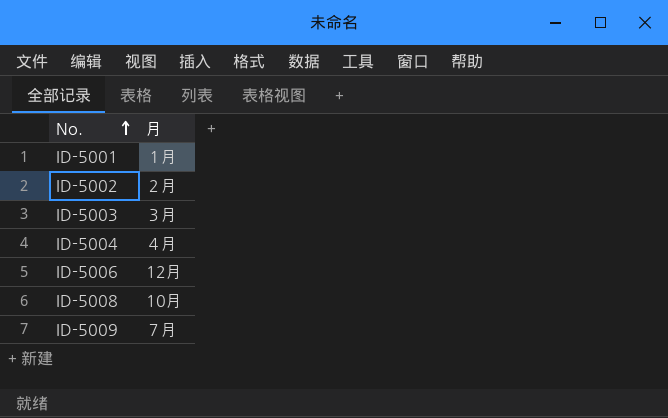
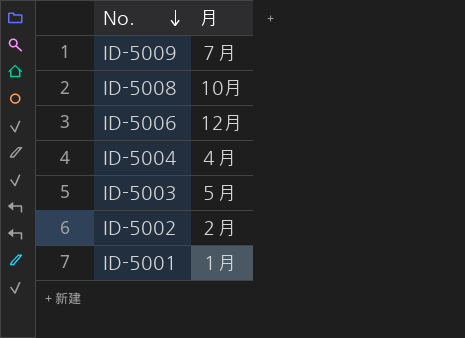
row order: No. ascending -> No. descending
ID-5003 | 月: ３月 -> ５月

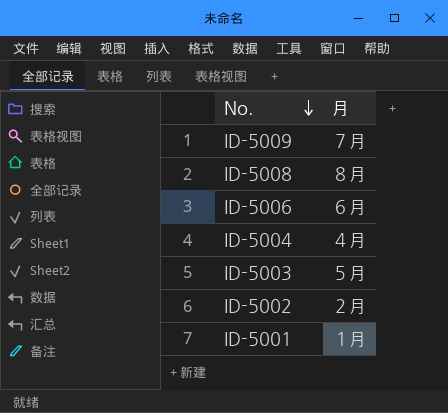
ID-5008 | 月: 10月 -> ８月
ID-5006 | 月: 12月 -> ６月

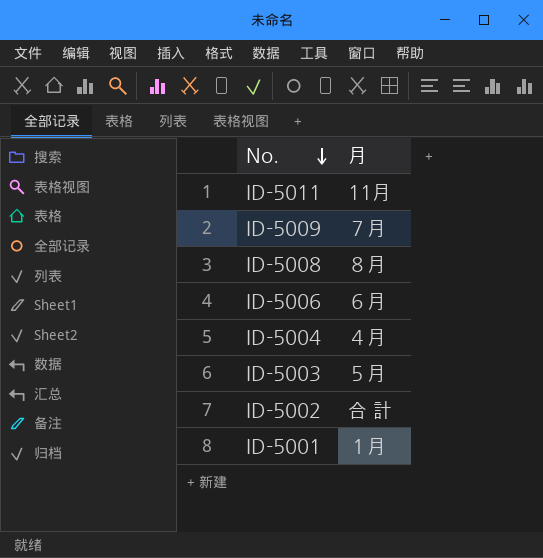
row ID-5011: none -> 11月
ID-5002 | 月: ２月 -> 合 計

